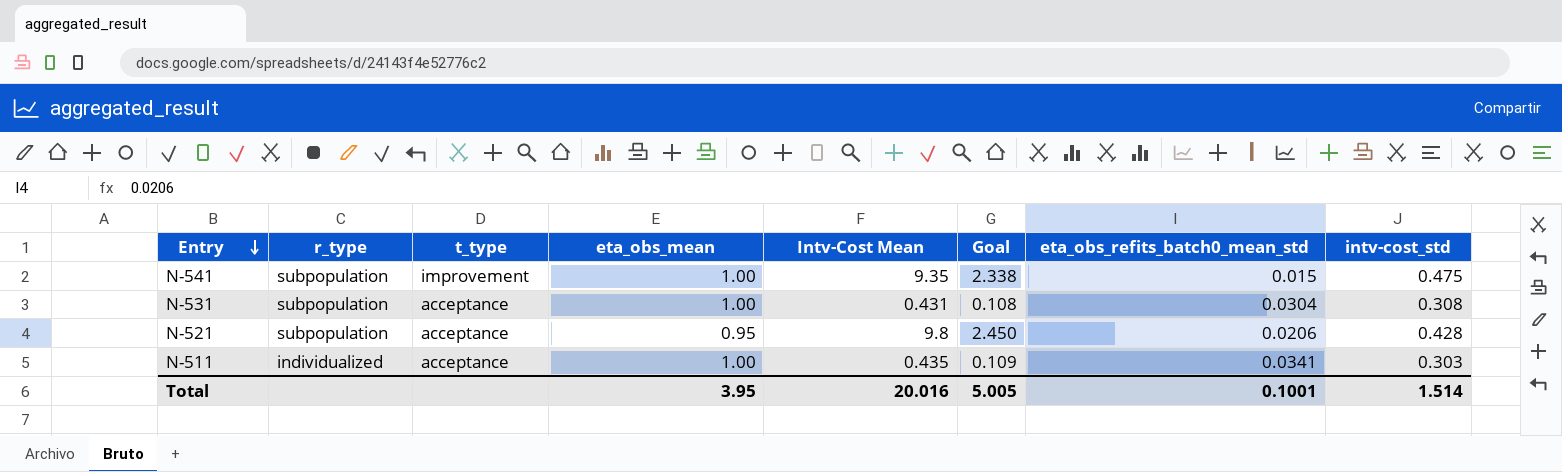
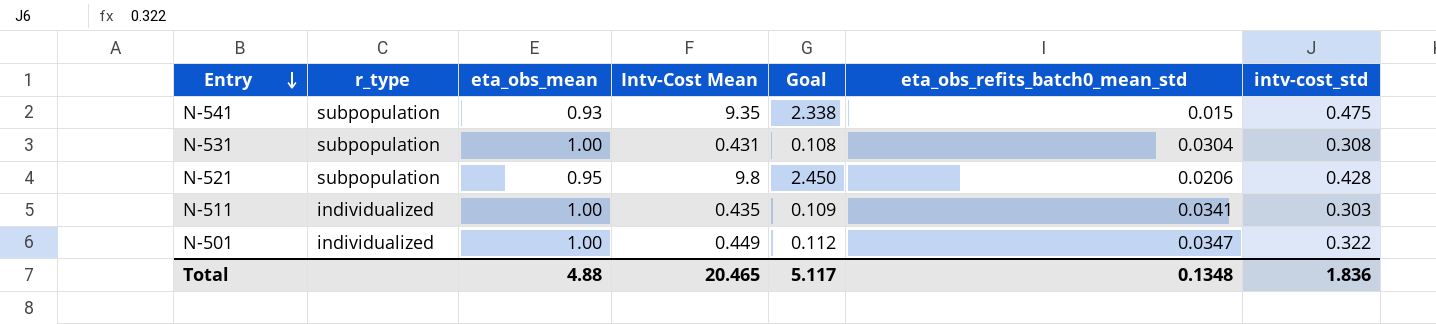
column t_type | position: 3 -> none
N-541 | eta_obs_mean: 1.00 -> 0.93
row N-501: none -> individualized | 1.00 | 0.449 | 0.112 | 0.0347 | 0.322
Total | eta_obs_mean: 3.95 -> 4.88
Total | Intv-Cost Mean: 20.016 -> 20.465
Total | Goal: 5.005 -> 5.117
Total | eta_obs_refits_batch0_mean_std: 0.1001 -> 0.1348
Total | intv-cost_std: 1.514 -> 1.836

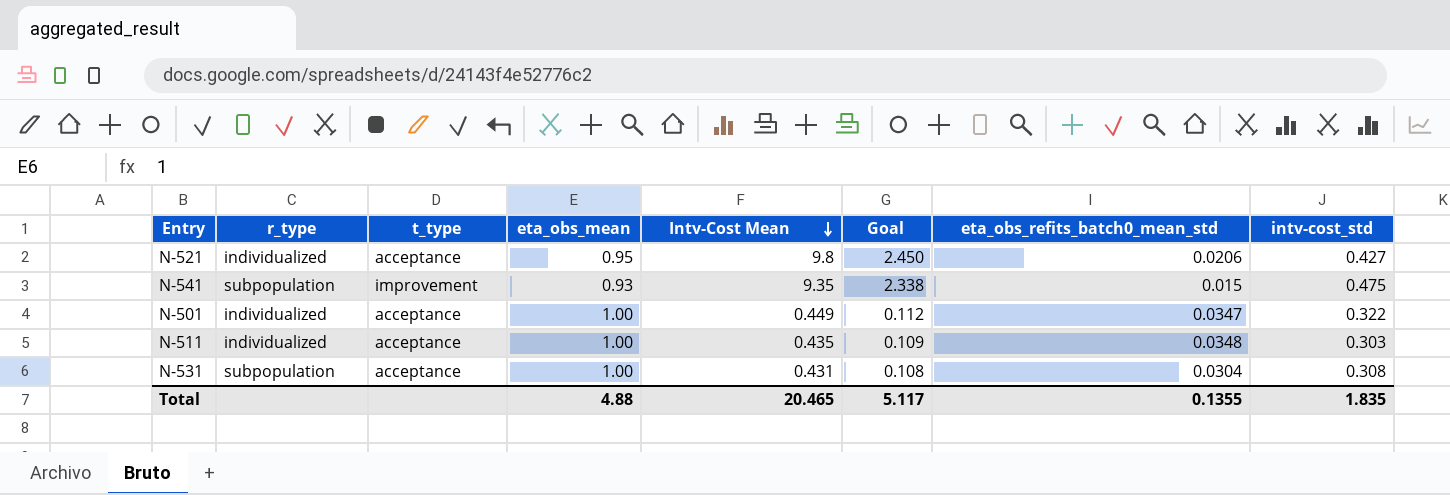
row order: Entry descending -> Intv-Cost Mean descending
column t_type | position: none -> 3
N-521 | r_type: subpopulation -> individualized
N-521 | intv-cost_std: 0.428 -> 0.427
N-511 | eta_obs_refits_batch0_mean_std: 0.0341 -> 0.0348
Total | eta_obs_refits_batch0_mean_std: 0.1348 -> 0.1355
Total | intv-cost_std: 1.836 -> 1.835

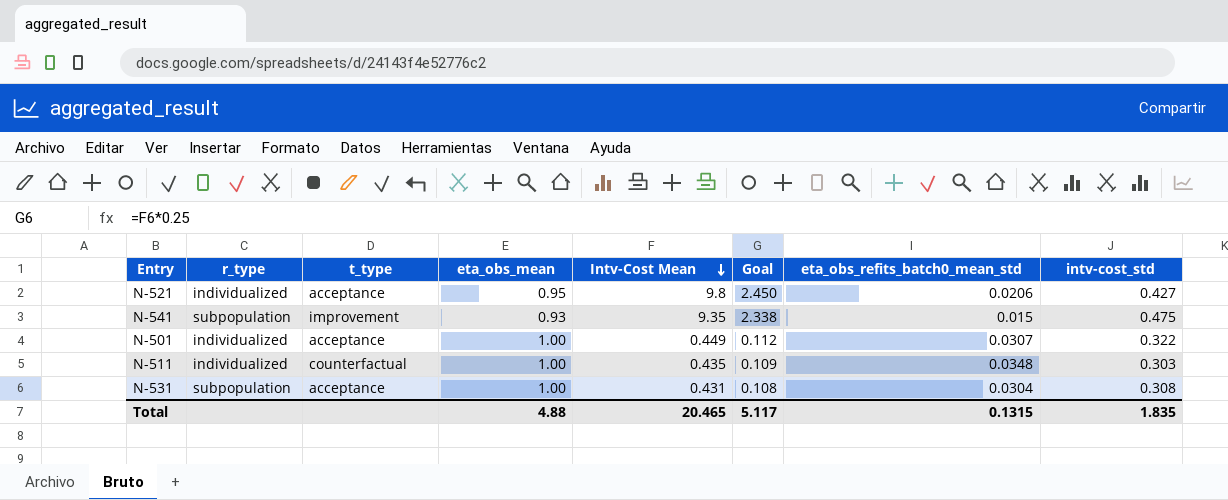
N-501 | eta_obs_refits_batch0_mean_std: 0.0347 -> 0.0307
N-511 | t_type: acceptance -> counterfactual
Total | eta_obs_refits_batch0_mean_std: 0.1355 -> 0.1315

